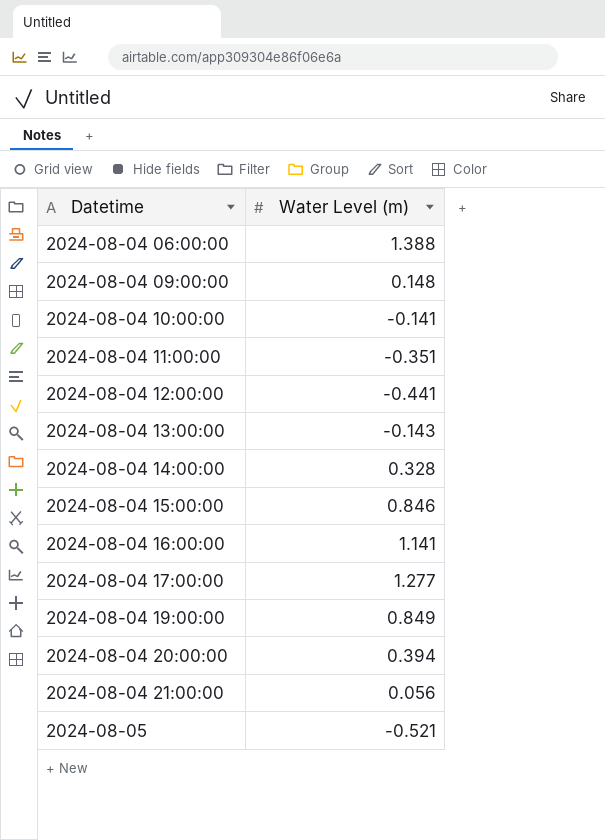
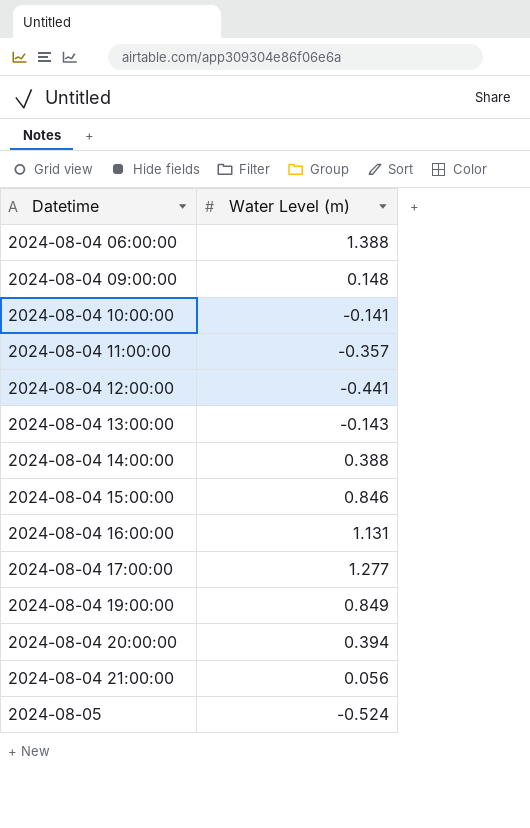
2024-08-04 11:00:00 | Water Level (m): -0.351 -> -0.357
2024-08-04 14:00:00 | Water Level (m): 0.328 -> 0.388
2024-08-04 16:00:00 | Water Level (m): 1.141 -> 1.131
2024-08-05 | Water Level (m): -0.521 -> -0.524

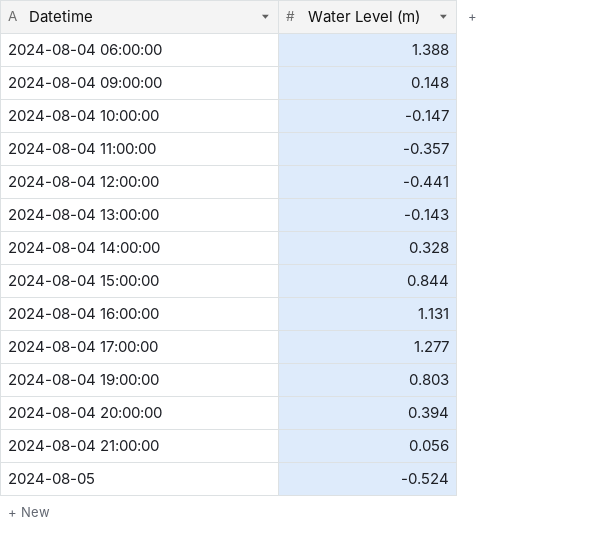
2024-08-04 10:00:00 | Water Level (m): -0.141 -> -0.147
2024-08-04 14:00:00 | Water Level (m): 0.388 -> 0.328
2024-08-04 15:00:00 | Water Level (m): 0.846 -> 0.844
2024-08-04 19:00:00 | Water Level (m): 0.849 -> 0.803

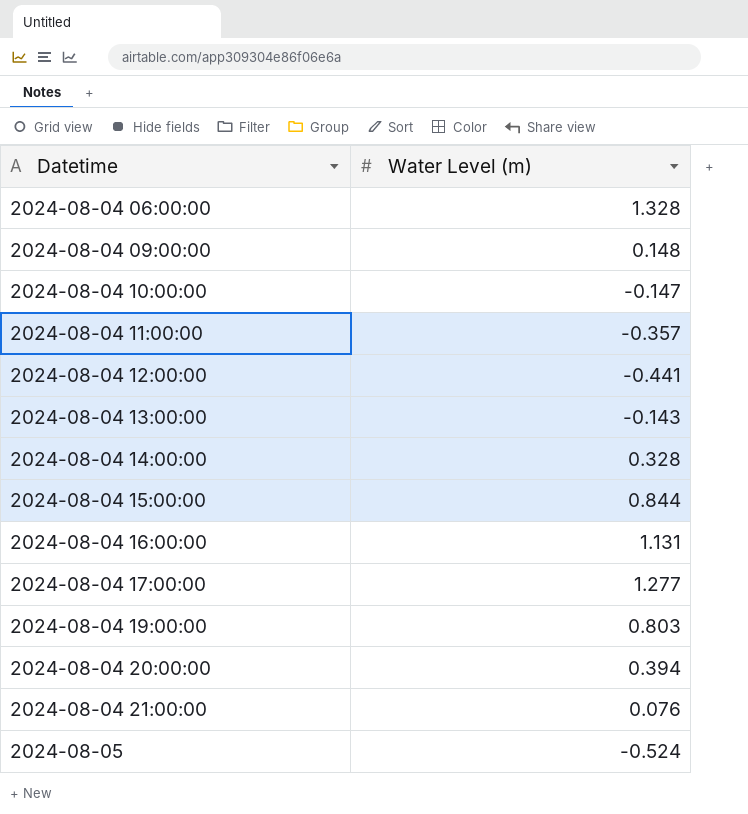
2024-08-04 06:00:00 | Water Level (m): 1.388 -> 1.328
2024-08-04 21:00:00 | Water Level (m): 0.056 -> 0.076

